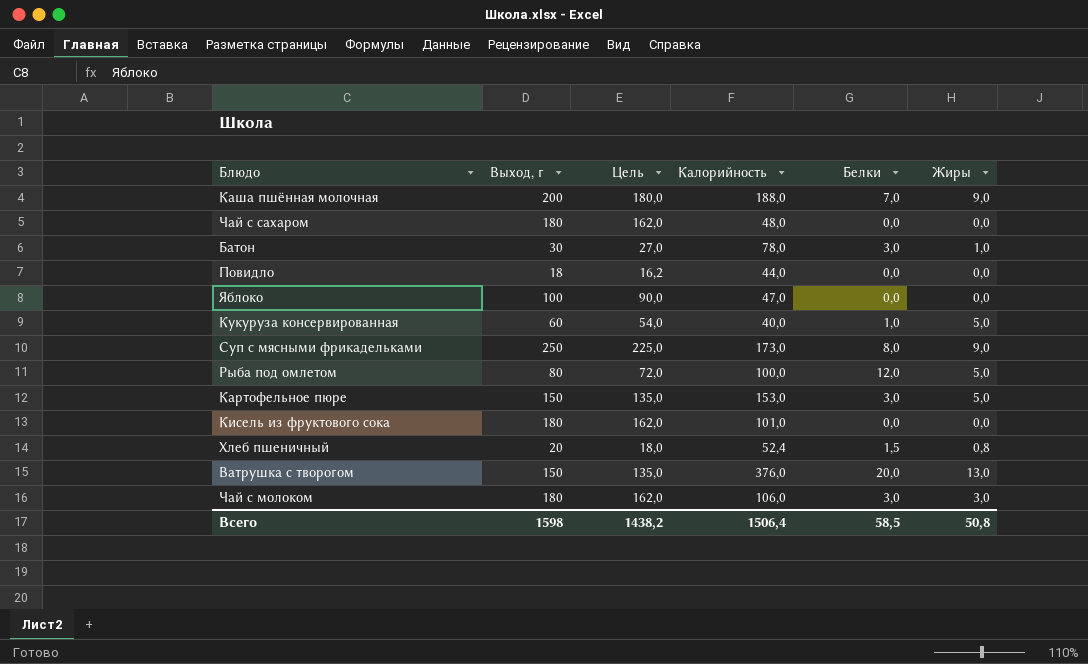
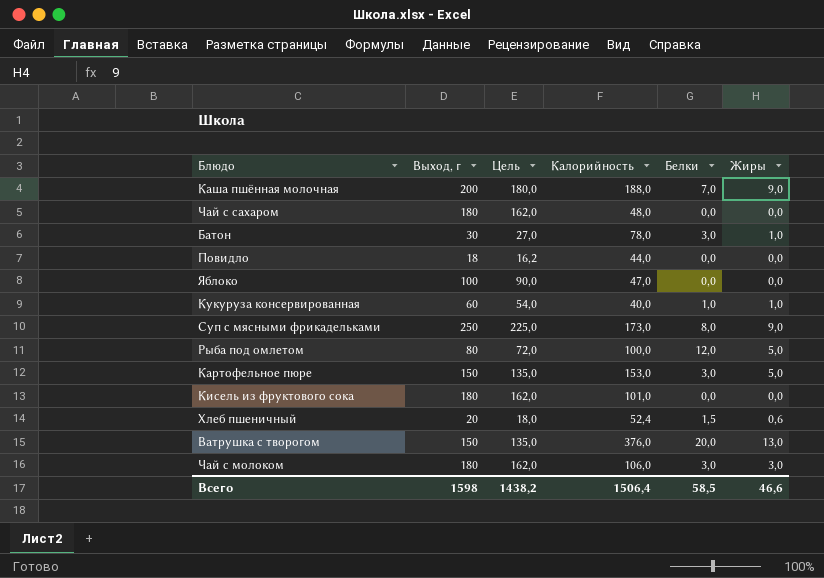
Кукуруза консервированная | Жиры: 5,0 -> 1,0
Хлеб пшеничный | Жиры: 0,8 -> 0,6
Всего | Жиры: 50,8 -> 46,6

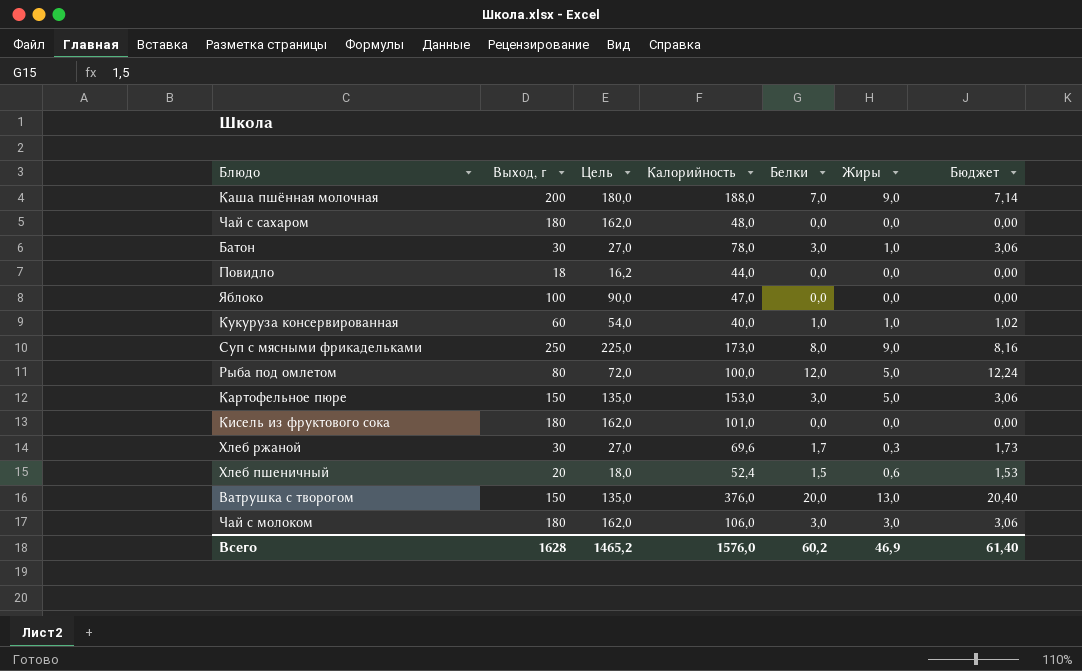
column Бюджет | formula: none -> [Белки] * 1,02
row Хлеб ржаной: none -> 30 | 27,0 | 69,6 | 1,7 | 0,3 | 1,73
Всего | Выход, г: 1598 -> 1628
Всего | Цель: 1438,2 -> 1465,2
Всего | Калорийность: 1506,4 -> 1576,0
Всего | Белки: 58,5 -> 60,2
Всего | Жиры: 46,6 -> 46,9

